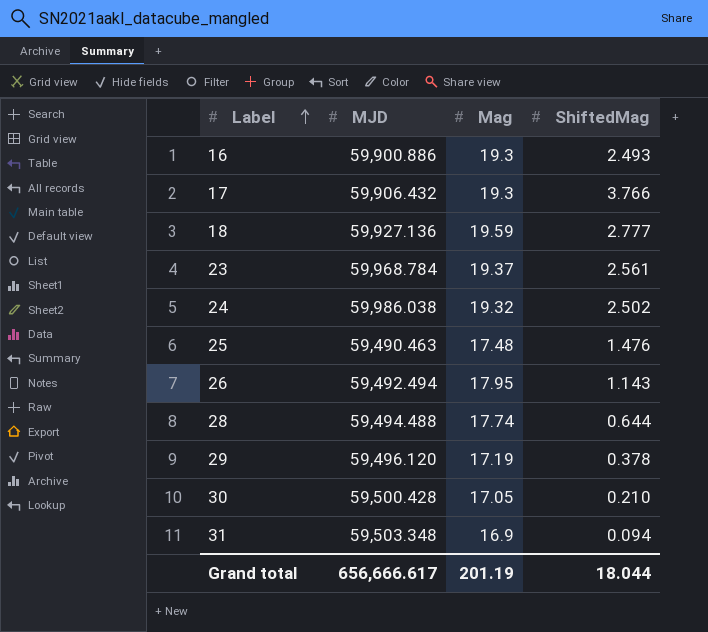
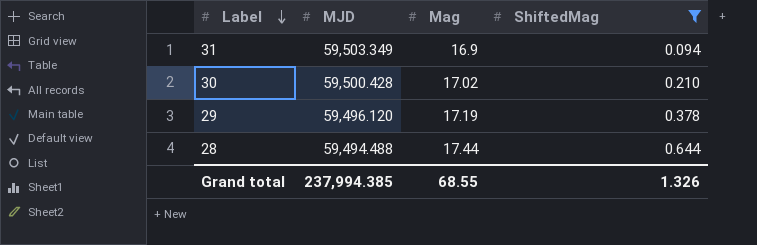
filter: none -> ShiftedMag <= 0.644
row order: Label ascending -> Label descending
31 | MJD: 59,503.348 -> 59,503.349
30 | Mag: 17.05 -> 17.02
28 | Mag: 17.74 -> 17.44
Grand total | MJD: 656,666.617 -> 237,994.385
Grand total | Mag: 201.19 -> 68.55
Grand total | ShiftedMag: 18.044 -> 1.326

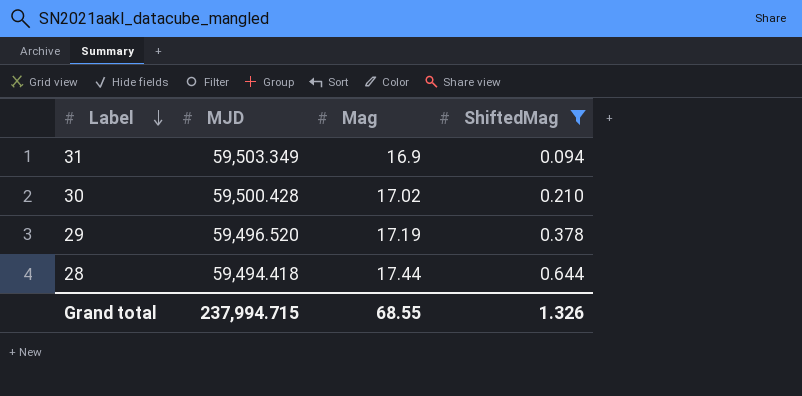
29 | MJD: 59,496.120 -> 59,496.520
28 | MJD: 59,494.488 -> 59,494.418
Grand total | MJD: 237,994.385 -> 237,994.715

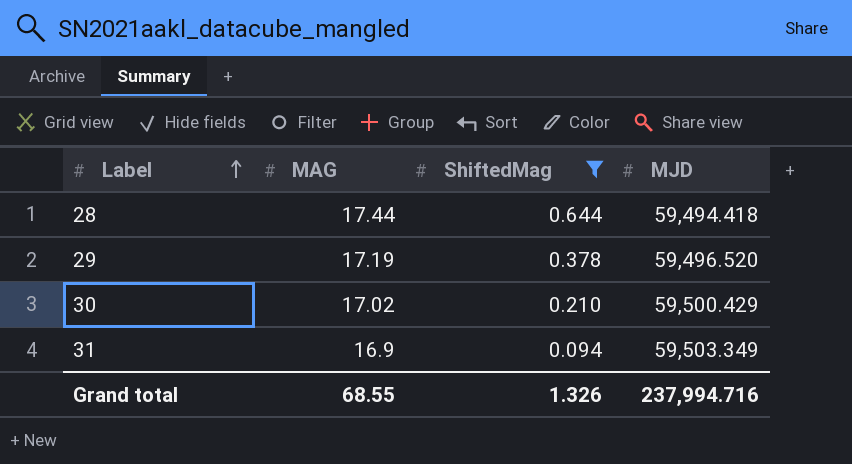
row order: Label descending -> Label ascending
column name: Mag -> MAG
column MJD | position: 2 -> 4
30 | MJD: 59,500.428 -> 59,500.429
Grand total | MJD: 237,994.715 -> 237,994.716

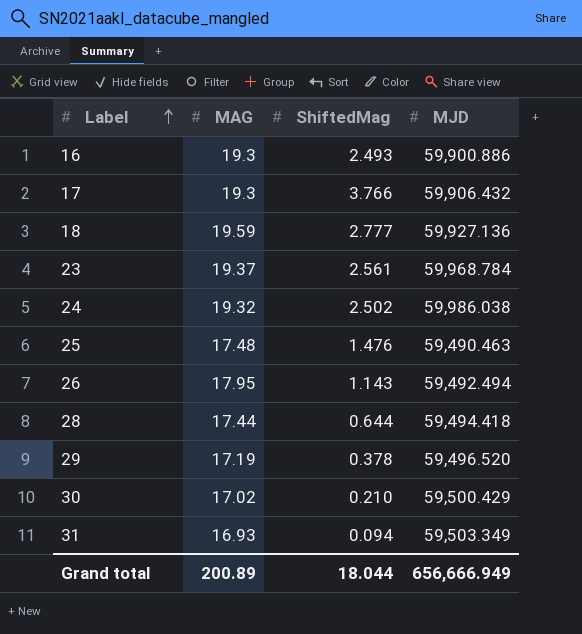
filter: ShiftedMag <= 0.644 -> none
31 | MAG: 16.9 -> 16.93
Grand total | MAG: 68.55 -> 200.89
Grand total | ShiftedMag: 1.326 -> 18.044
Grand total | MJD: 237,994.716 -> 656,666.949

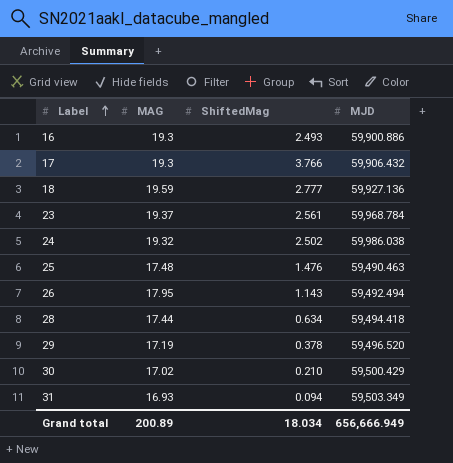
28 | ShiftedMag: 0.644 -> 0.634
Grand total | ShiftedMag: 18.044 -> 18.034

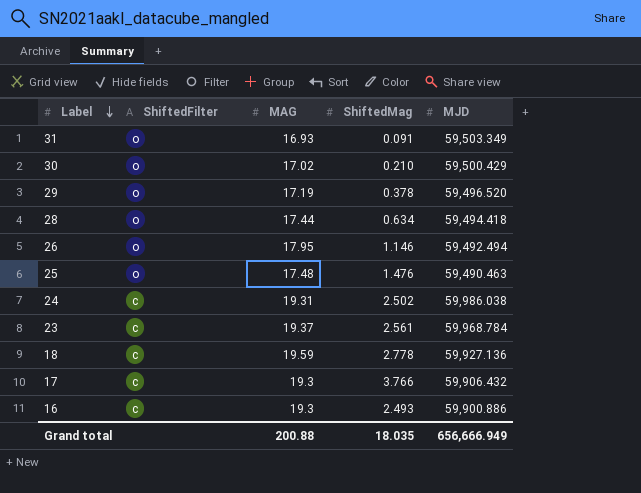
row order: Label ascending -> Label descending
column ShiftedFilter | position: none -> 2
31 | ShiftedMag: 0.094 -> 0.091
26 | ShiftedMag: 1.143 -> 1.146
24 | MAG: 19.32 -> 19.31
18 | ShiftedMag: 2.777 -> 2.778
Grand total | MAG: 200.89 -> 200.88
Grand total | ShiftedMag: 18.034 -> 18.035

